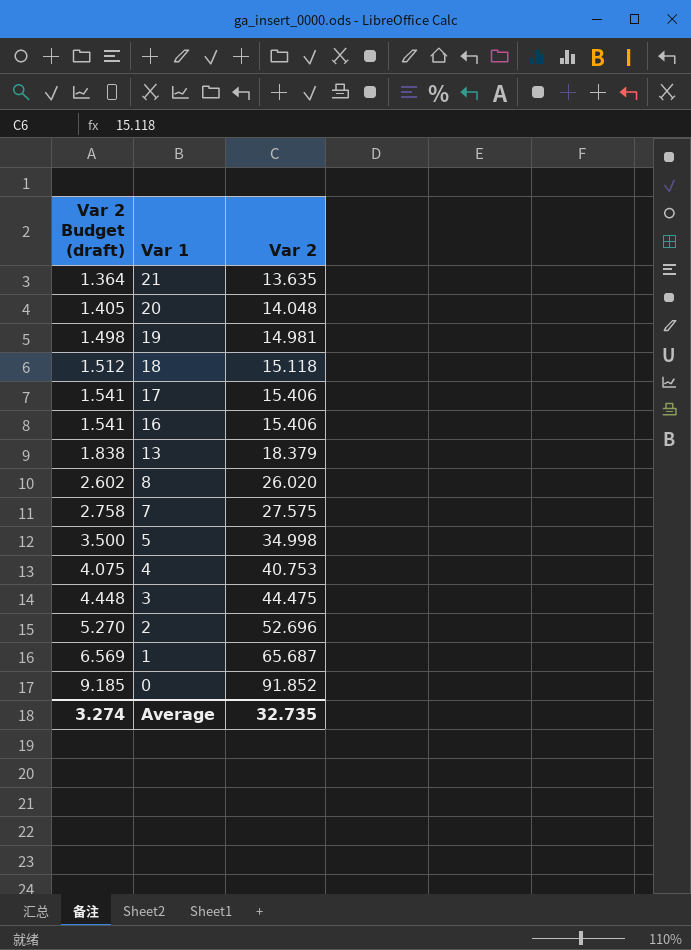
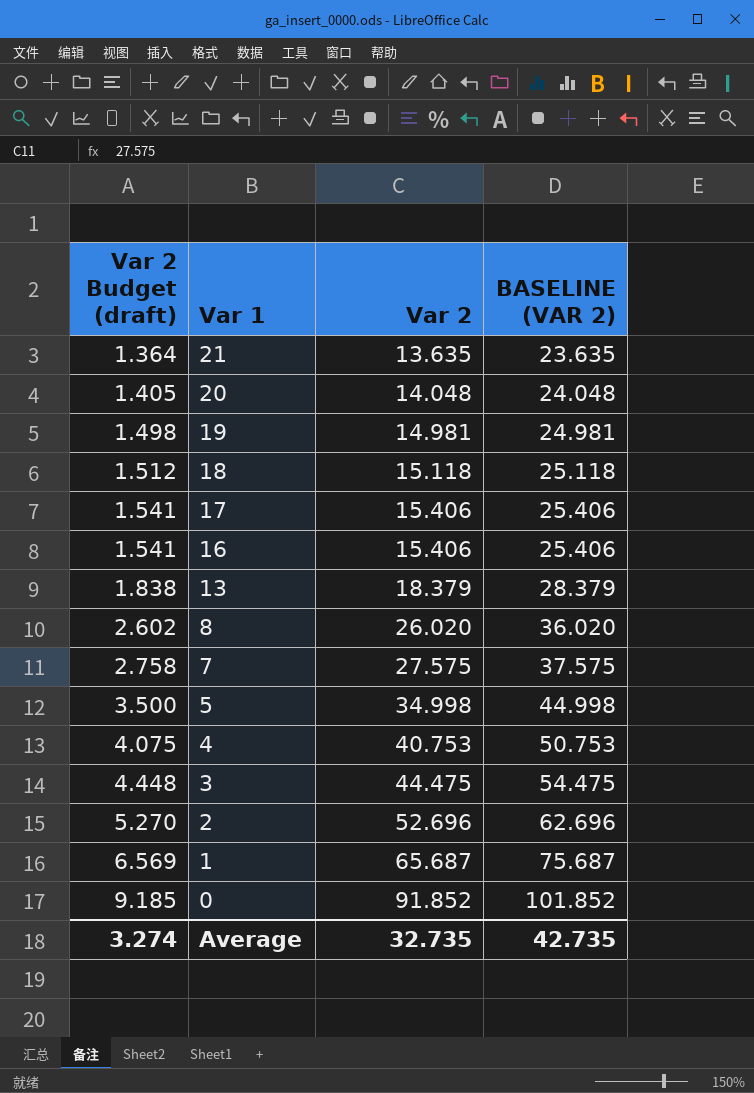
column BASELINE (VAR 2) | formula: none -> [Var 2] + 10

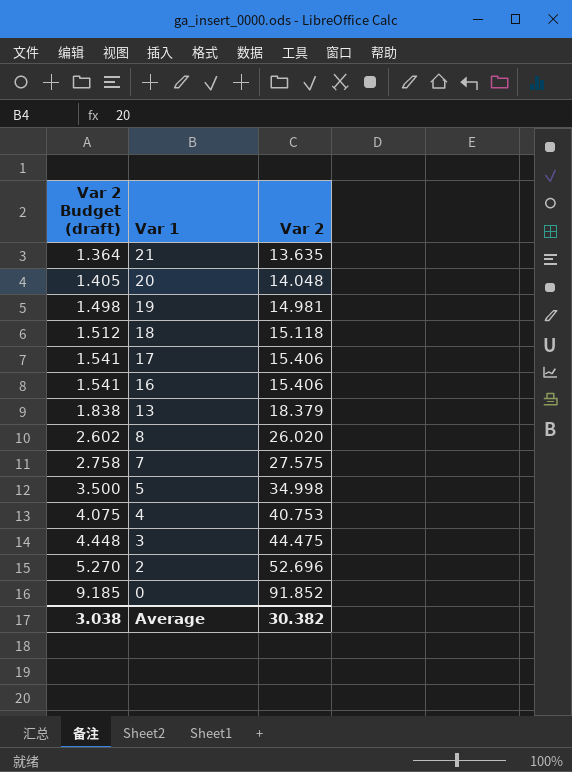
column BASELINE (VAR 2) | formula: [Var 2] + 10 -> none
row 1: 6.569 | 65.687 | 75.687 -> none
Average | Var 2 Budget (draft): 3.274 -> 3.038
Average | Var 2: 32.735 -> 30.382

